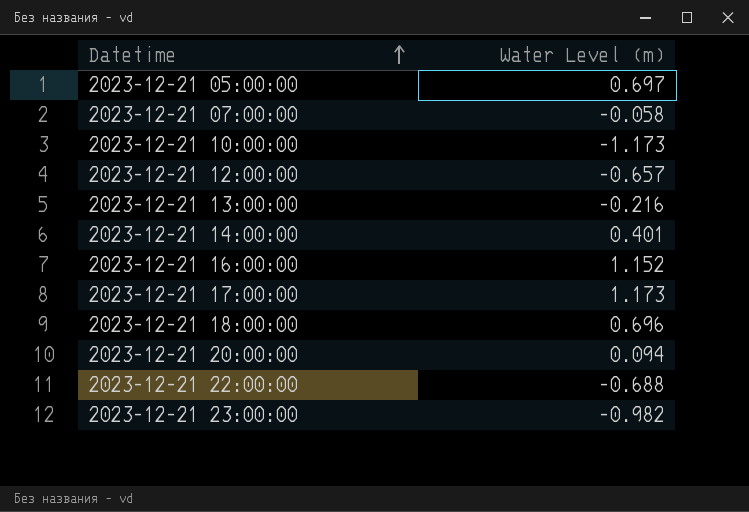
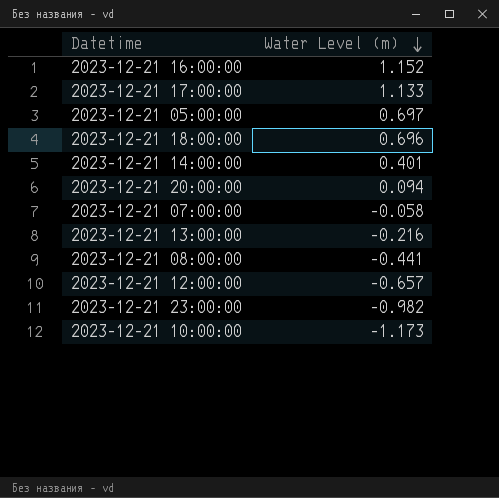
row order: Datetime ascending -> Water Level (m) descending
row 2023-12-21 22:00:00: -0.688 -> none
2023-12-21 17:00:00 | Water Level (m): 1.173 -> 1.133
row 2023-12-21 08:00:00: none -> -0.441

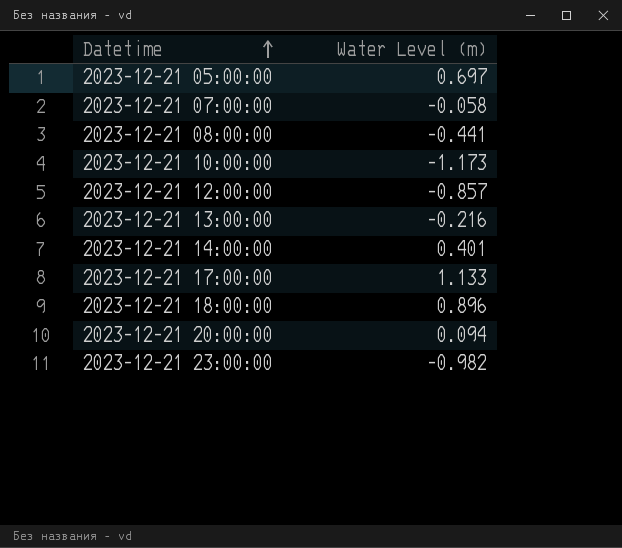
row order: Water Level (m) descending -> Datetime ascending
row 2023-12-21 16:00:00: 1.152 -> none
2023-12-21 12:00:00 | Water Level (m): -0.657 -> -0.857
2023-12-21 18:00:00 | Water Level (m): 0.696 -> 0.896

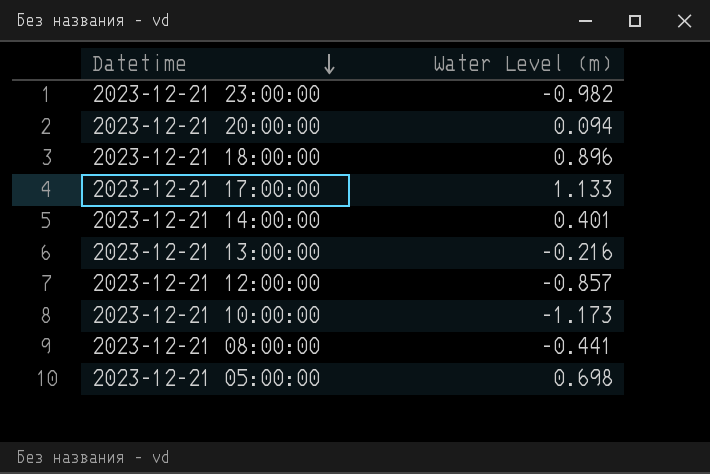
row order: Datetime ascending -> Datetime descending
row 2023-12-21 07:00:00: -0.058 -> none
2023-12-21 05:00:00 | Water Level (m): 0.697 -> 0.698

